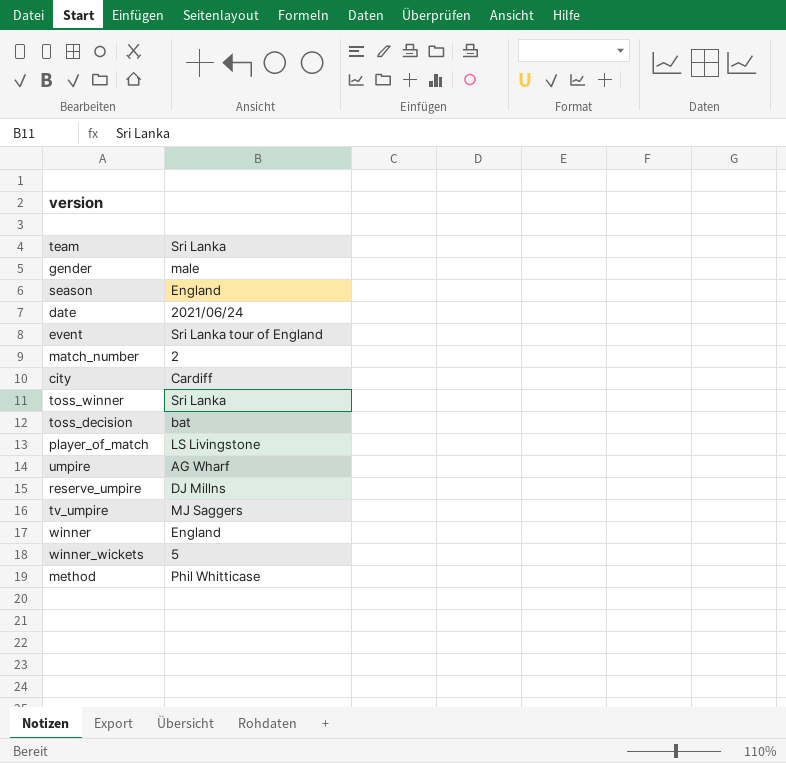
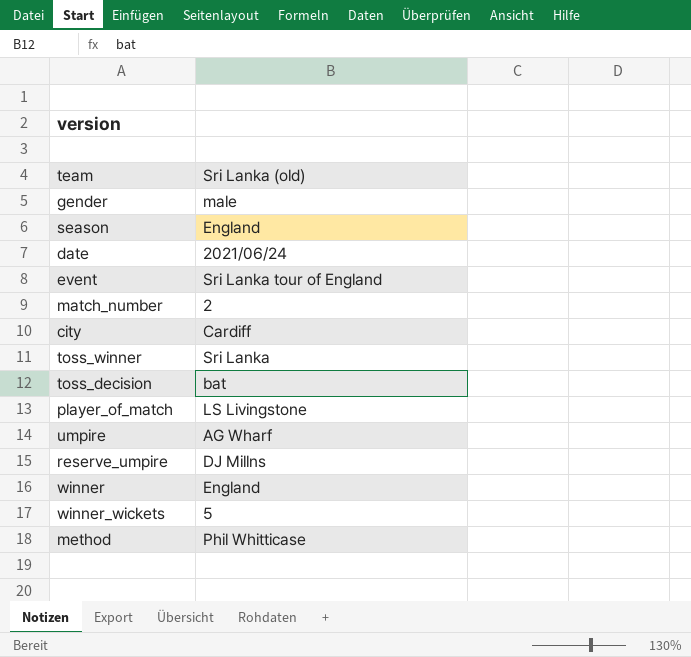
column name: Sri Lanka -> Sri Lanka (old)
row tv_umpire: MJ Saggers -> none

